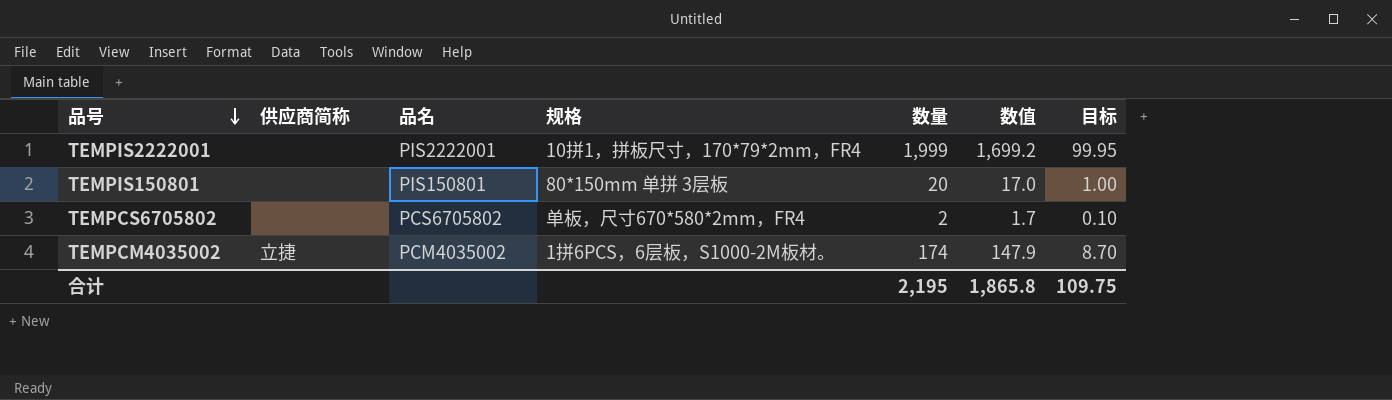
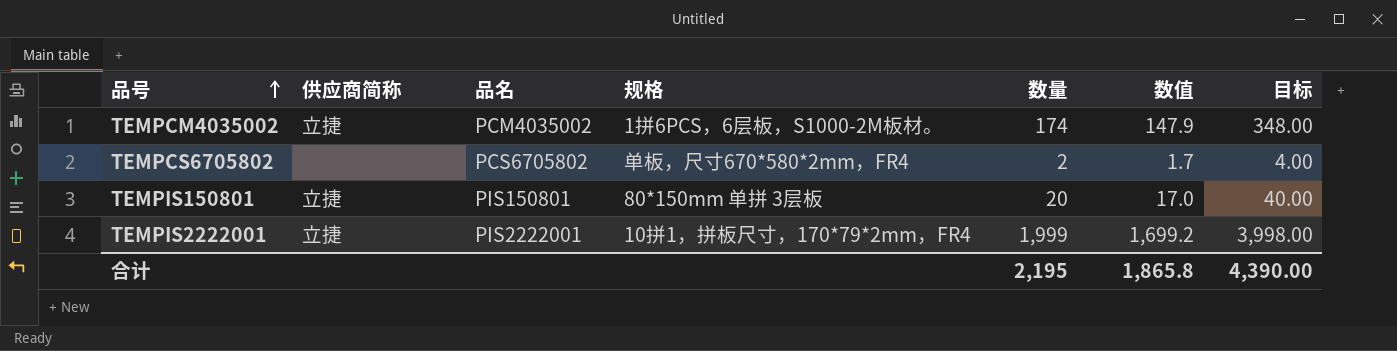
row order: 品号 descending -> 品号 ascending
column 目标 | formula: [数量] * 0.05 -> [数量] * 2
TEMPIS150801 | 供应商简称: none -> 立捷
TEMPIS2222001 | 供应商简称: none -> 立捷
合计 | 目标: 109.75 -> 4,390.00

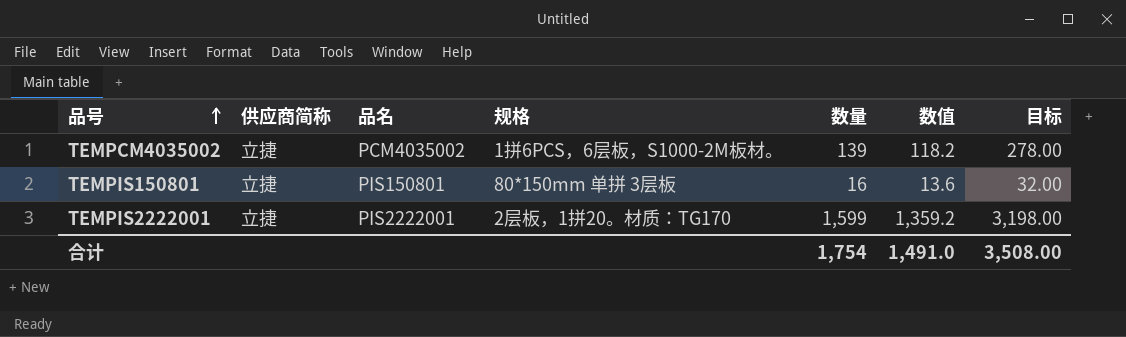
row TEMPCS6705802: none | PCS6705802 | 单板，尺寸670*580*2mm，FR4 | 2 | 1.7 | 4.00 -> none
TEMPCM4035002 | 数量: 174 -> 139
TEMPCM4035002 | 数值: 147.9 -> 118.2
TEMPCM4035002 | 目标: 348.00 -> 278.00
TEMPIS150801 | 数量: 20 -> 16
TEMPIS150801 | 数值: 17.0 -> 13.6
TEMPIS150801 | 目标: 40.00 -> 32.00
TEMPIS2222001 | 规格: 10拼1，拼板尺寸，170*79*2mm，FR4 -> 2层板，1拼20。材质：TG170
TEMPIS2222001 | 数量: 1,999 -> 1,599
TEMPIS2222001 | 数值: 1,699.2 -> 1,359.2
TEMPIS2222001 | 目标: 3,998.00 -> 3,198.00
合计 | 数量: 2,195 -> 1,754
合计 | 数值: 1,865.8 -> 1,491.0
合计 | 目标: 4,390.00 -> 3,508.00

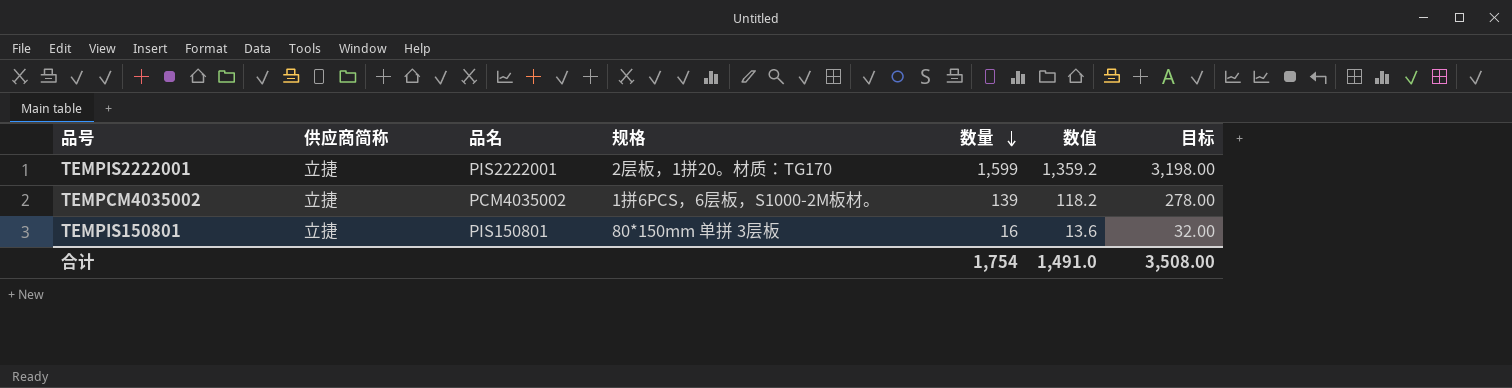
row order: 品号 ascending -> 数量 descending

